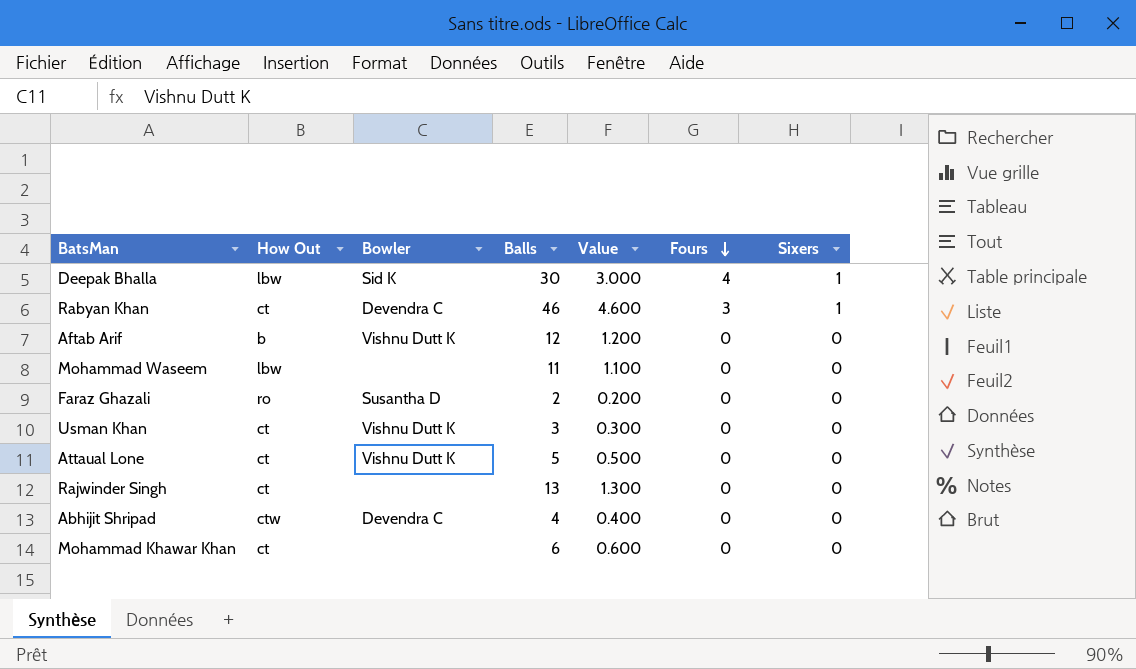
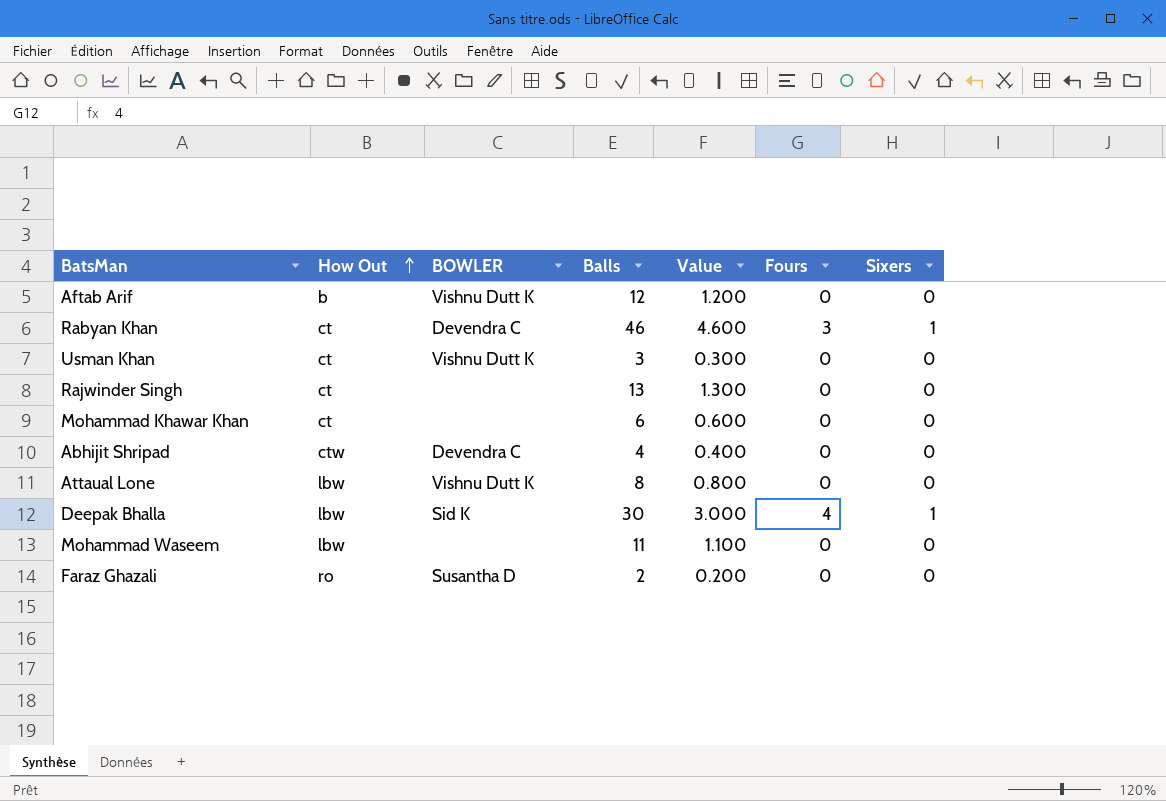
row order: Fours descending -> How Out ascending
column name: Bowler -> BOWLER
Attaual Lone | How Out: ct -> lbw
Attaual Lone | Balls: 5 -> 8
Attaual Lone | Value: 0.500 -> 0.800

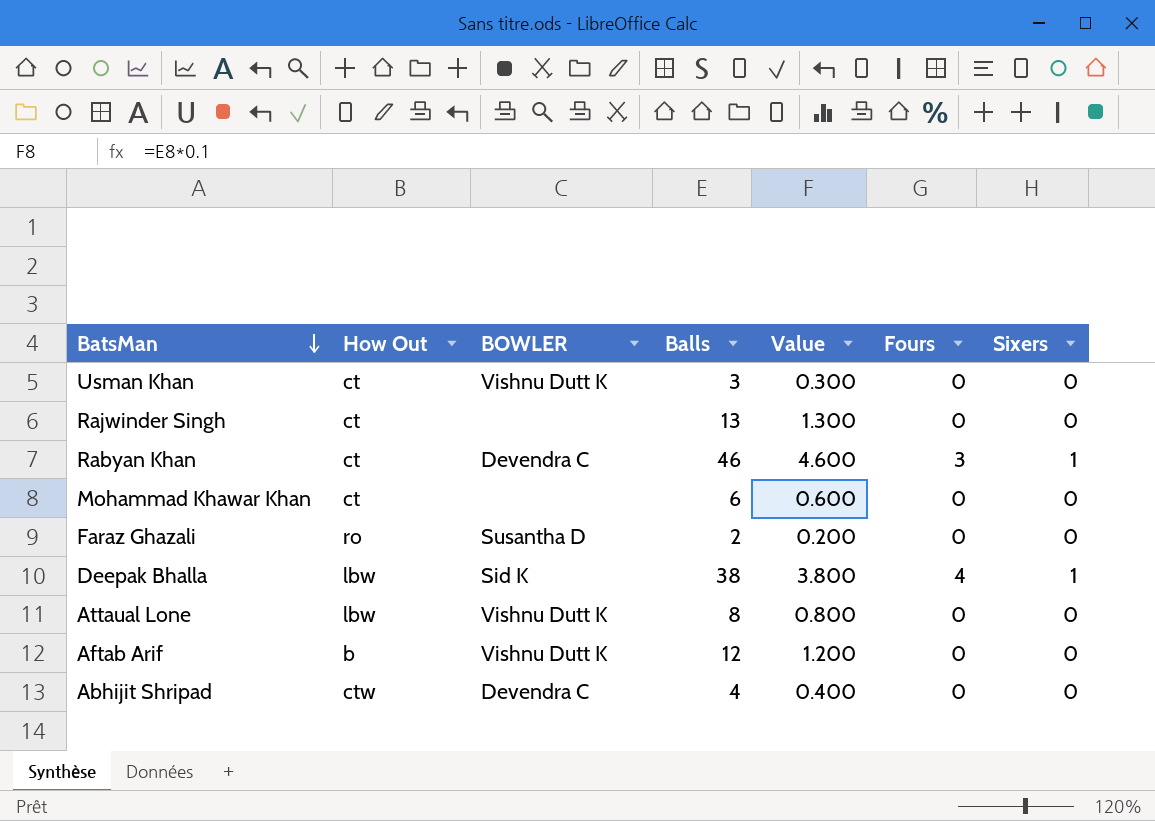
row order: How Out ascending -> BatsMan descending
row Mohammad Waseem: lbw | none | 11 | 1.100 | 0 | 0 -> none
Deepak Bhalla | Balls: 30 -> 38
Deepak Bhalla | Value: 3.000 -> 3.800

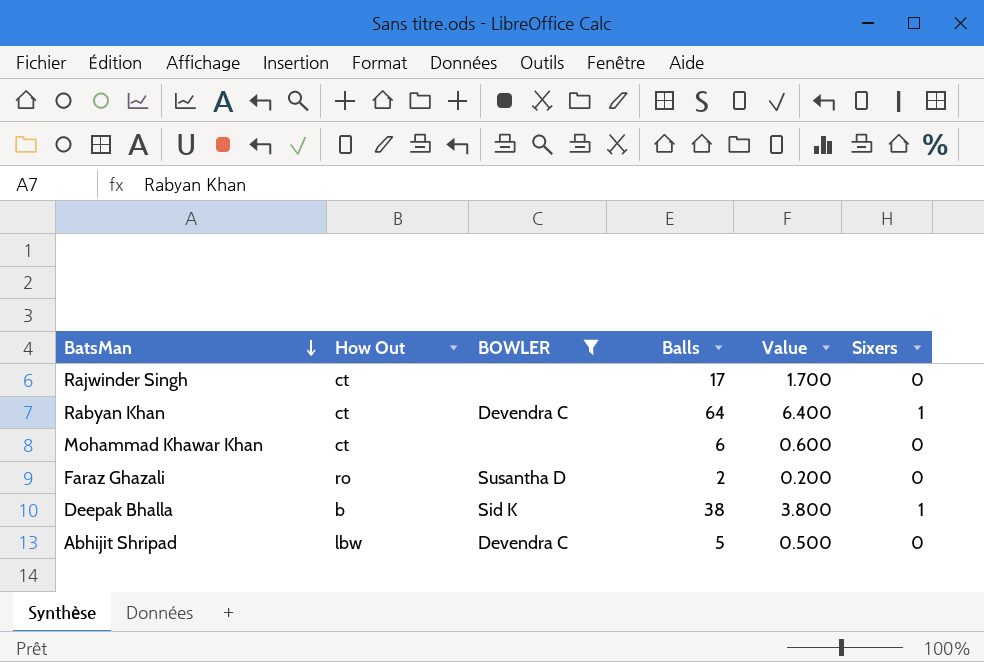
filter: none -> BOWLER != Vishnu Dutt K
column Fours | position: 6 -> none
Rajwinder Singh | Balls: 13 -> 17
Rajwinder Singh | Value: 1.300 -> 1.700
Rabyan Khan | Balls: 46 -> 64
Rabyan Khan | Value: 4.600 -> 6.400
Deepak Bhalla | How Out: lbw -> b
Abhijit Shripad | How Out: ctw -> lbw
Abhijit Shripad | Balls: 4 -> 5
Abhijit Shripad | Value: 0.400 -> 0.500

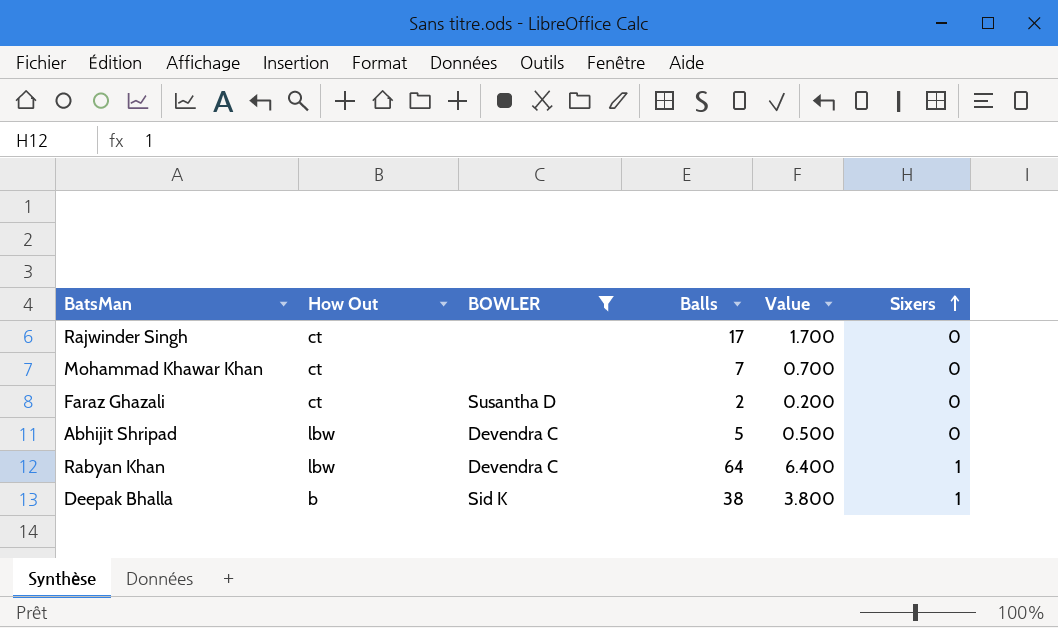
row order: BatsMan descending -> Sixers ascending
Mohammad Khawar Khan | Balls: 6 -> 7
Mohammad Khawar Khan | Value: 0.600 -> 0.700
Faraz Ghazali | How Out: ro -> ct
Rabyan Khan | How Out: ct -> lbw

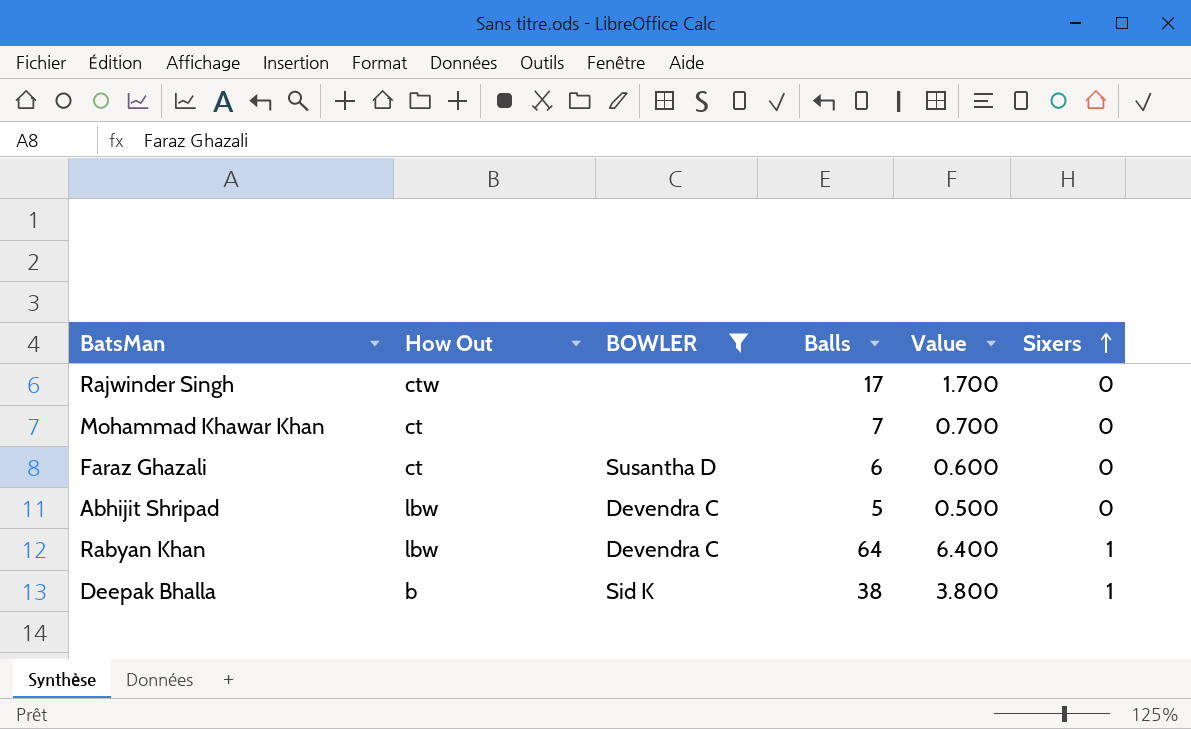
Rajwinder Singh | How Out: ct -> ctw
Faraz Ghazali | Balls: 2 -> 6
Faraz Ghazali | Value: 0.200 -> 0.600

